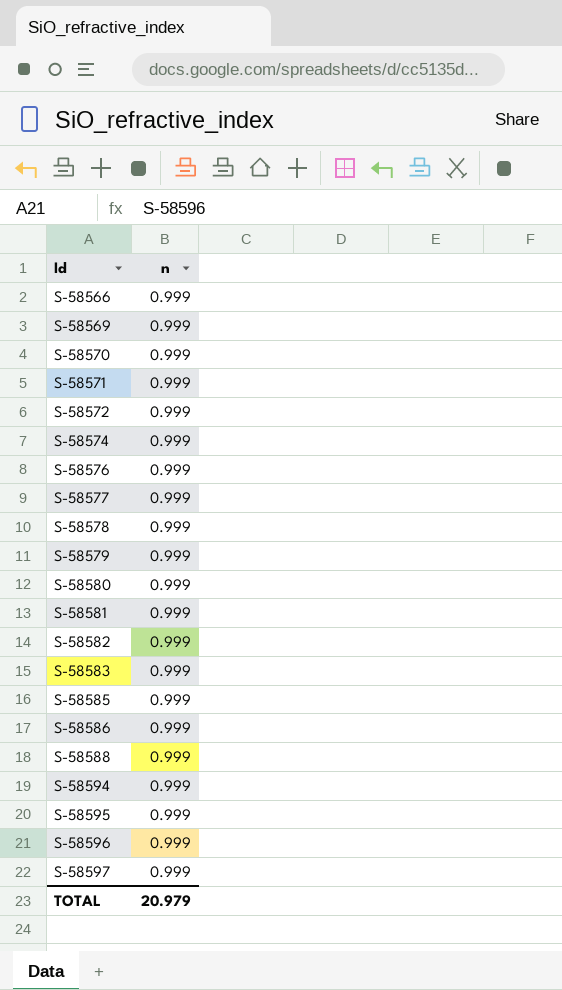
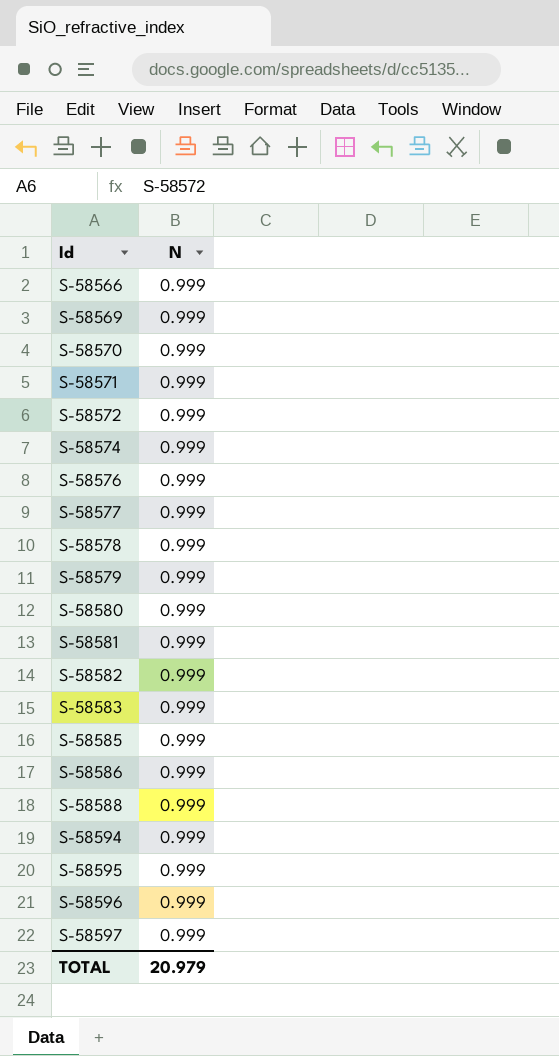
column name: n -> N

